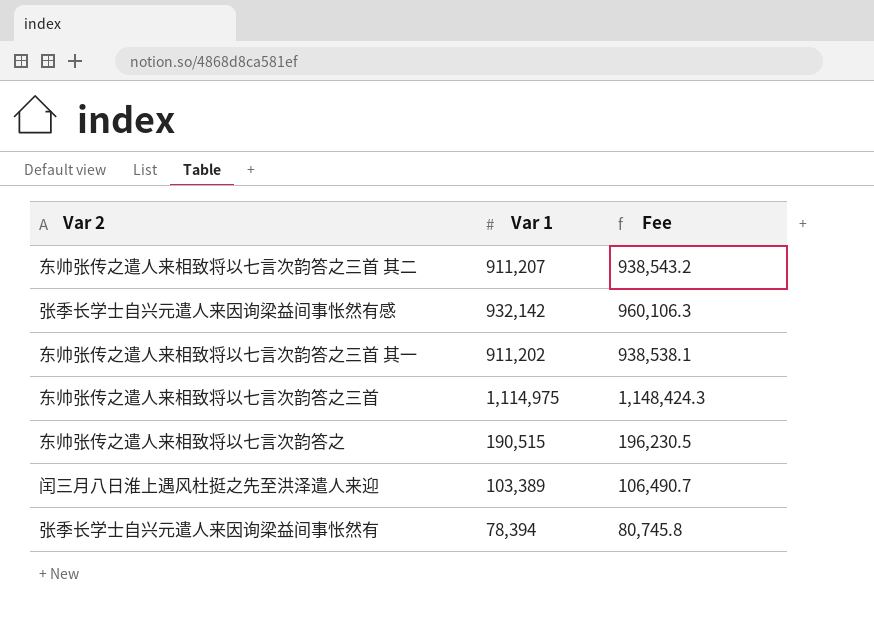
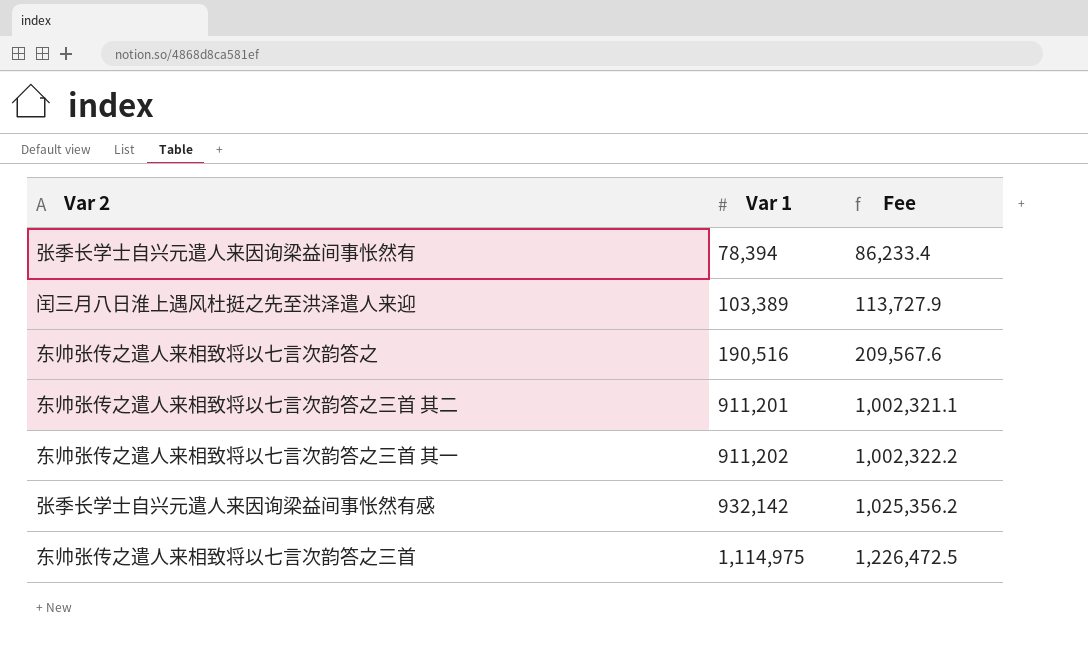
row order: none -> Var 1 ascending
column Fee | formula: [Var 1] * 1.03 -> [Var 1] * 1.1
东帅张传之遣人来相致将以七言次韵答之 | Var 1: 190,515 -> 190,516
东帅张传之遣人来相致将以七言次韵答之三首 其二 | Var 1: 911,207 -> 911,201

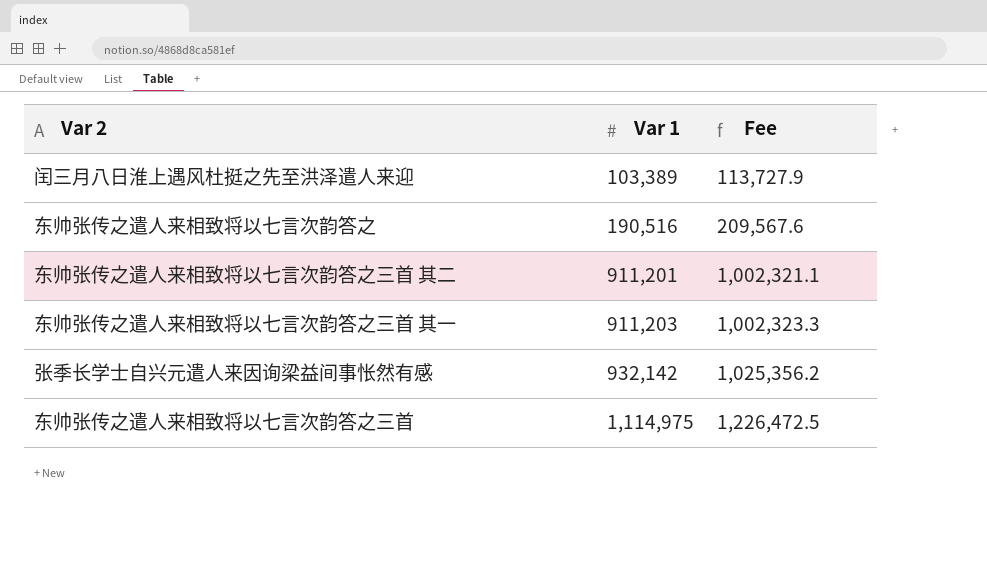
row 张季长学士自兴元遣人来因询梁益间事怅然有: 78,394 | 86,233.4 -> none
东帅张传之遣人来相致将以七言次韵答之三首 其一 | Var 1: 911,202 -> 911,203
东帅张传之遣人来相致将以七言次韵答之三首 其一 | Fee: 1,002,322.2 -> 1,002,323.3

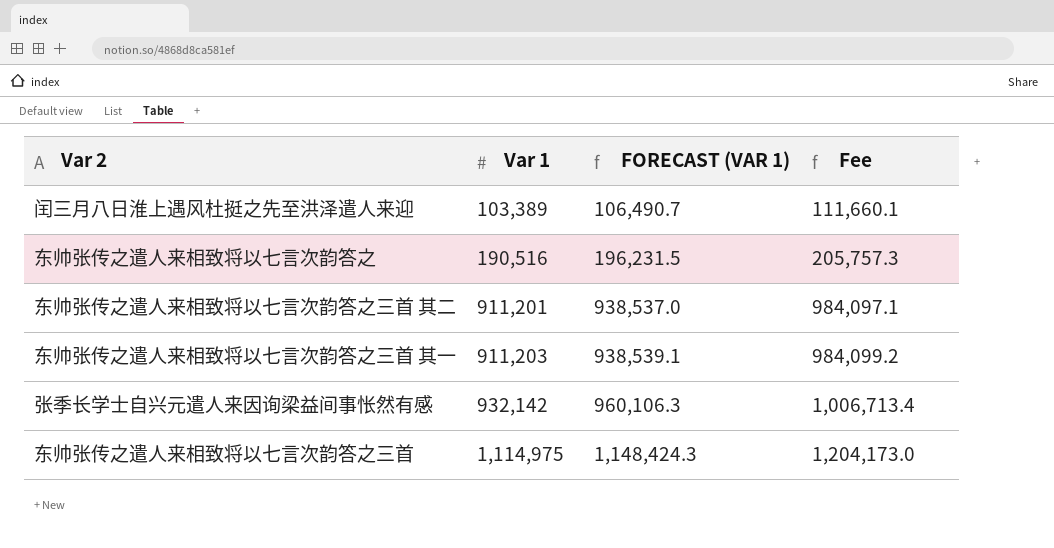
column FORECAST (VAR 1) | formula: none -> [Var 1] * 1.03
column Fee | formula: [Var 1] * 1.1 -> [Var 1] * 1.08

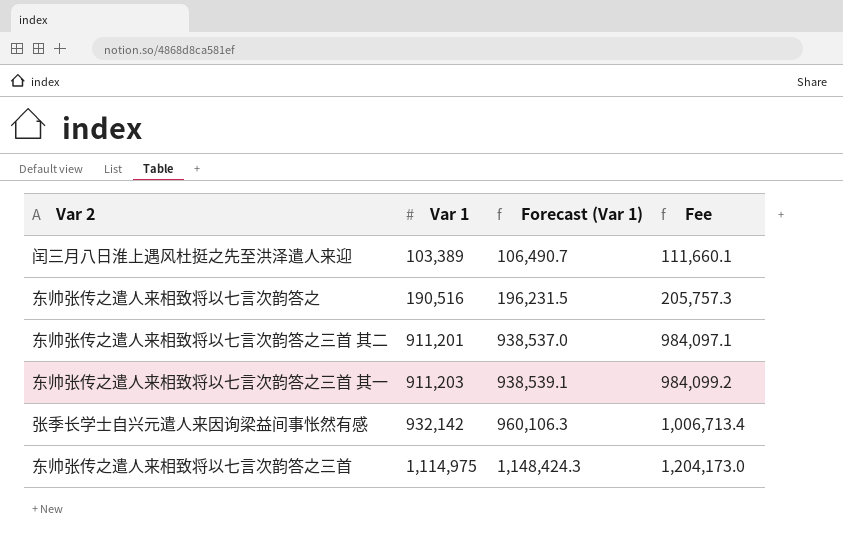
column name: FORECAST (VAR 1) -> Forecast (Var 1)

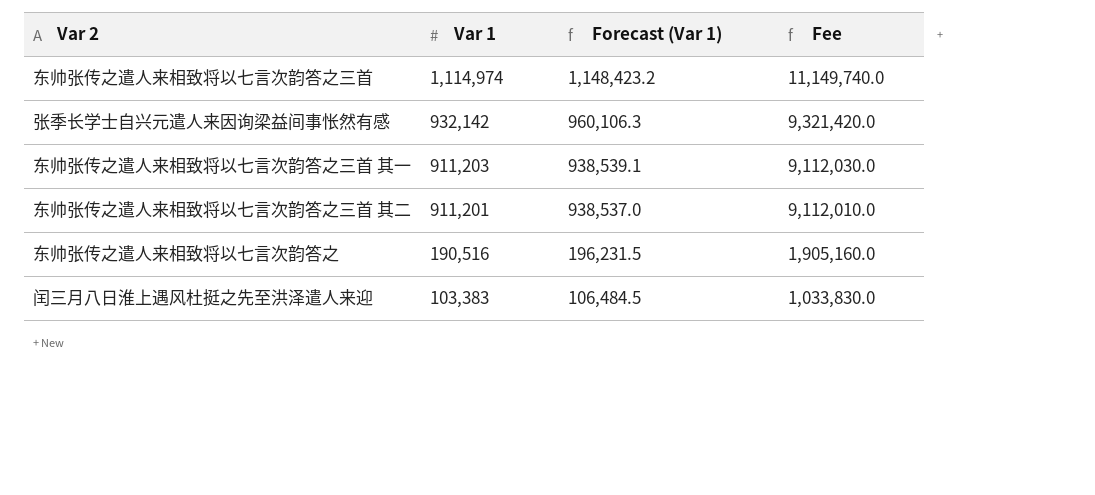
row order: Var 1 ascending -> Var 1 descending
column Fee | formula: [Var 1] * 1.08 -> [Var 1] * 10
东帅张传之遣人来相致将以七言次韵答之三首 | Var 1: 1,114,975 -> 1,114,974
东帅张传之遣人来相致将以七言次韵答之三首 | Forecast (Var 1): 1,148,424.3 -> 1,148,423.2
闰三月八日淮上遇风杜挺之先至洪泽遣人来迎 | Var 1: 103,389 -> 103,383
闰三月八日淮上遇风杜挺之先至洪泽遣人来迎 | Forecast (Var 1): 106,490.7 -> 106,484.5

